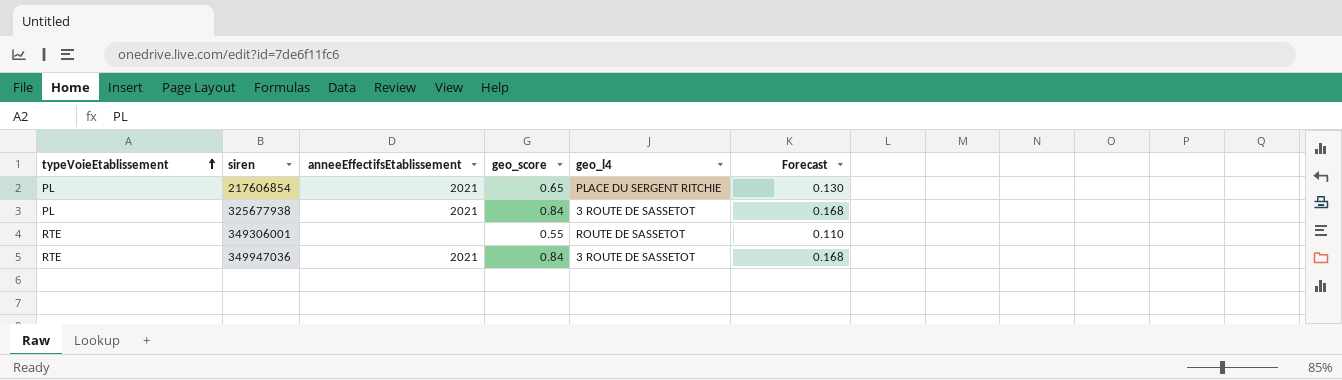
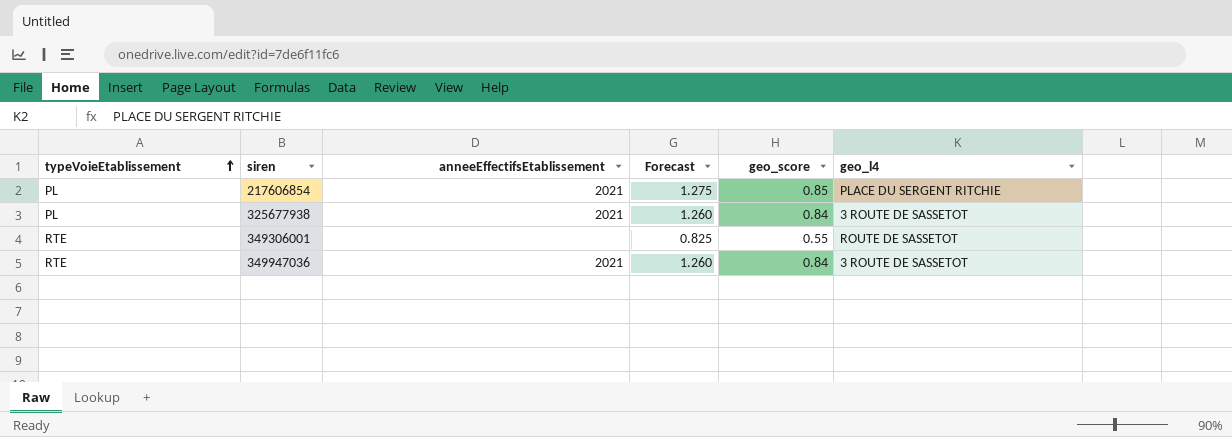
column Forecast | formula: [geo_score] * 0.2 -> [geo_score] * 1.5
column Forecast | position: 6 -> 4
217606854 | geo_score: 0.65 -> 0.85

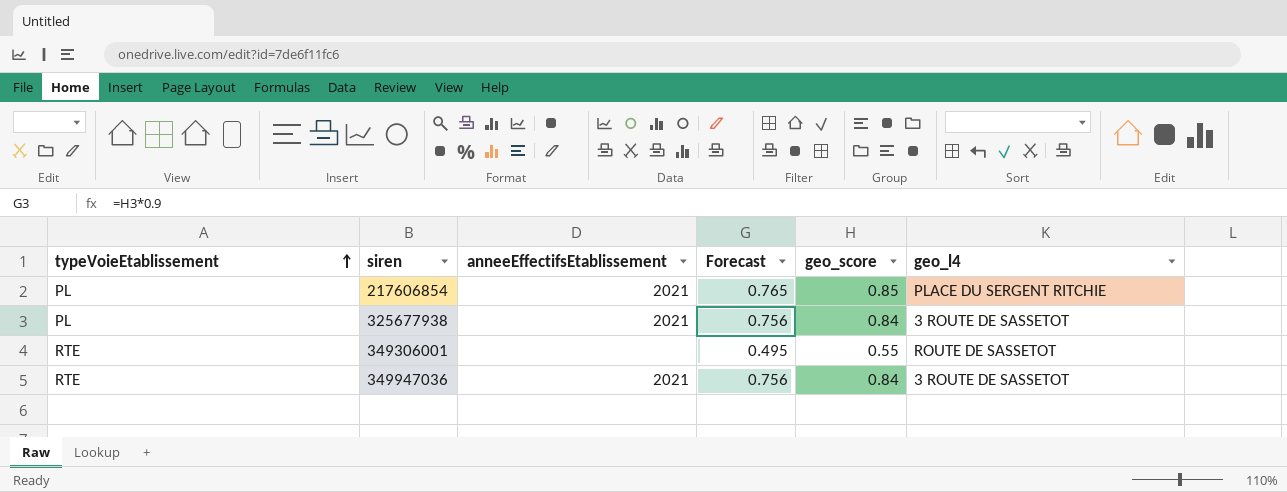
column Forecast | formula: [geo_score] * 1.5 -> [geo_score] * 0.9

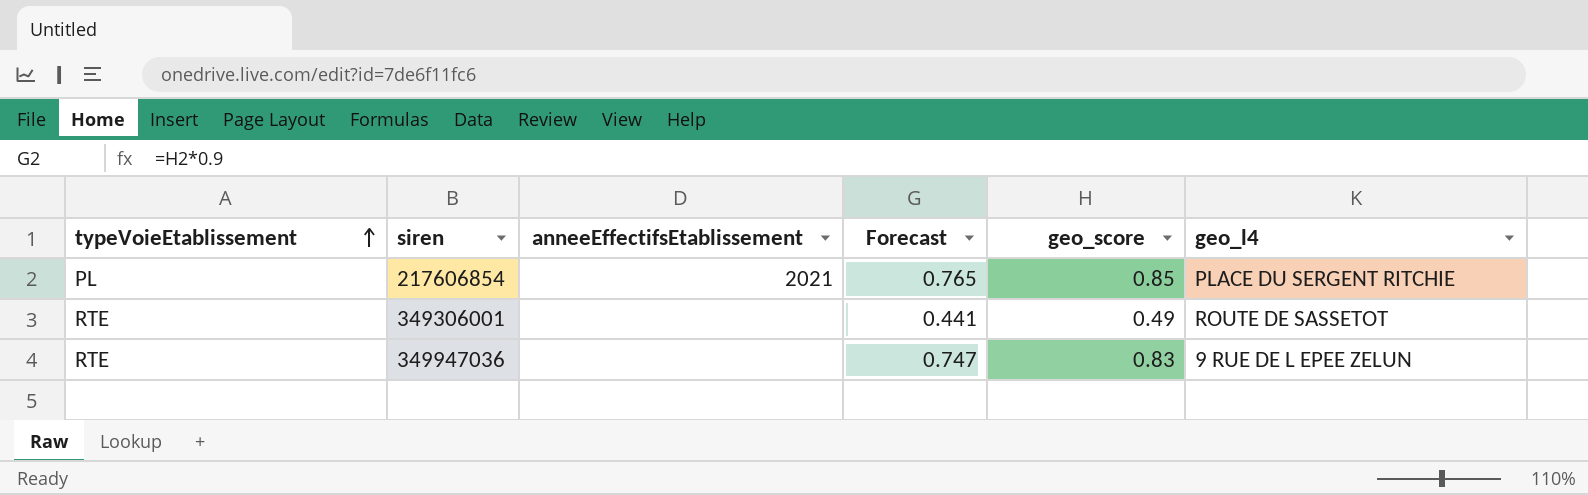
row 325677938: PL | 2021 | 0.756 | 0.84 | 3 ROUTE DE SASSETOT -> none
349306001 | Forecast: 0.495 -> 0.441
349306001 | geo_score: 0.55 -> 0.49
349947036 | anneeEffectifsEtablissement: 2021 -> none
349947036 | Forecast: 0.756 -> 0.747
349947036 | geo_score: 0.84 -> 0.83
349947036 | geo_l4: 3 ROUTE DE SASSETOT -> 9 RUE DE L EPEE ZELUN

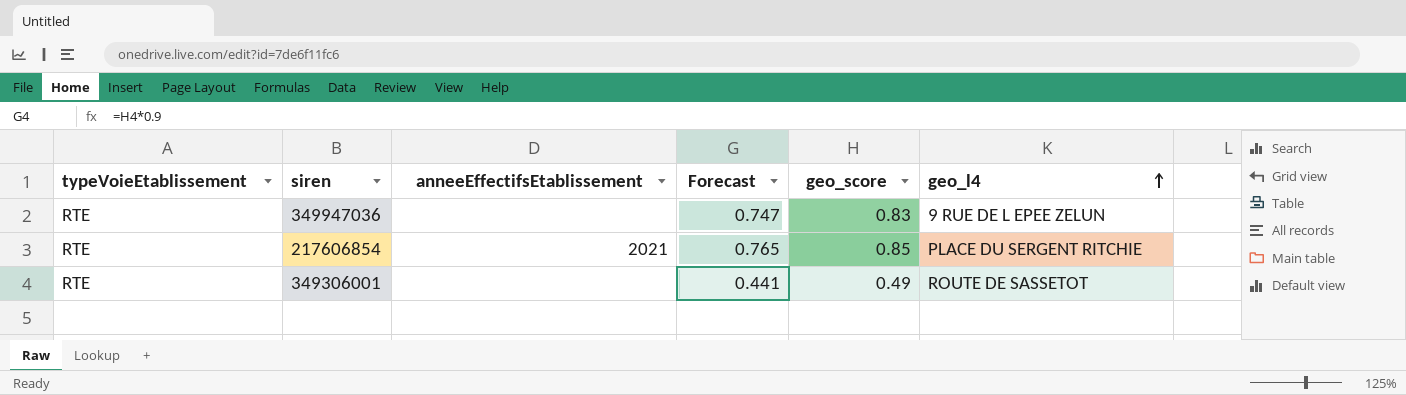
row order: typeVoieEtablissement ascending -> geo_l4 ascending
217606854 | typeVoieEtablissement: PL -> RTE

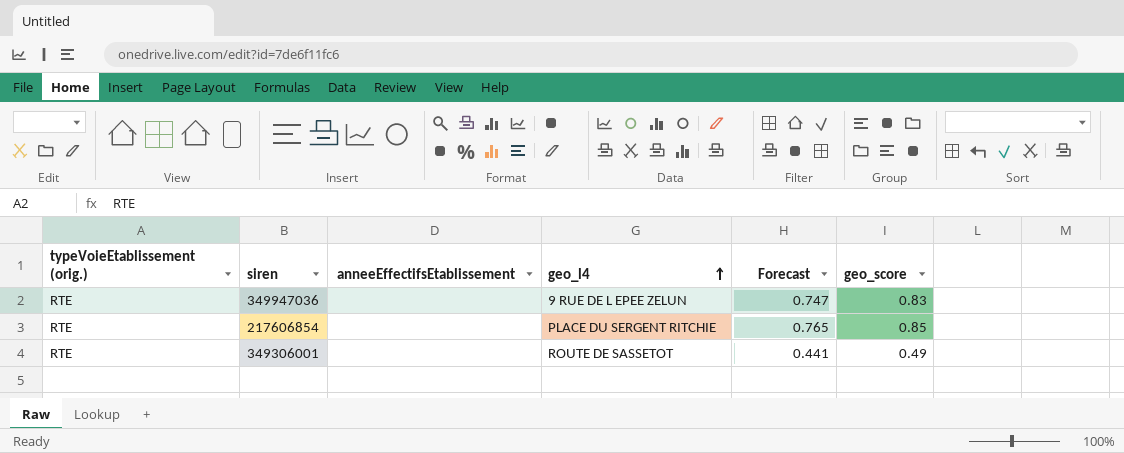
column name: typeVoieEtablissement -> typeVoieEtablissement (orig.)
column geo_l4 | position: 6 -> 4
217606854 | anneeEffectifsEtablissement: 2021 -> none

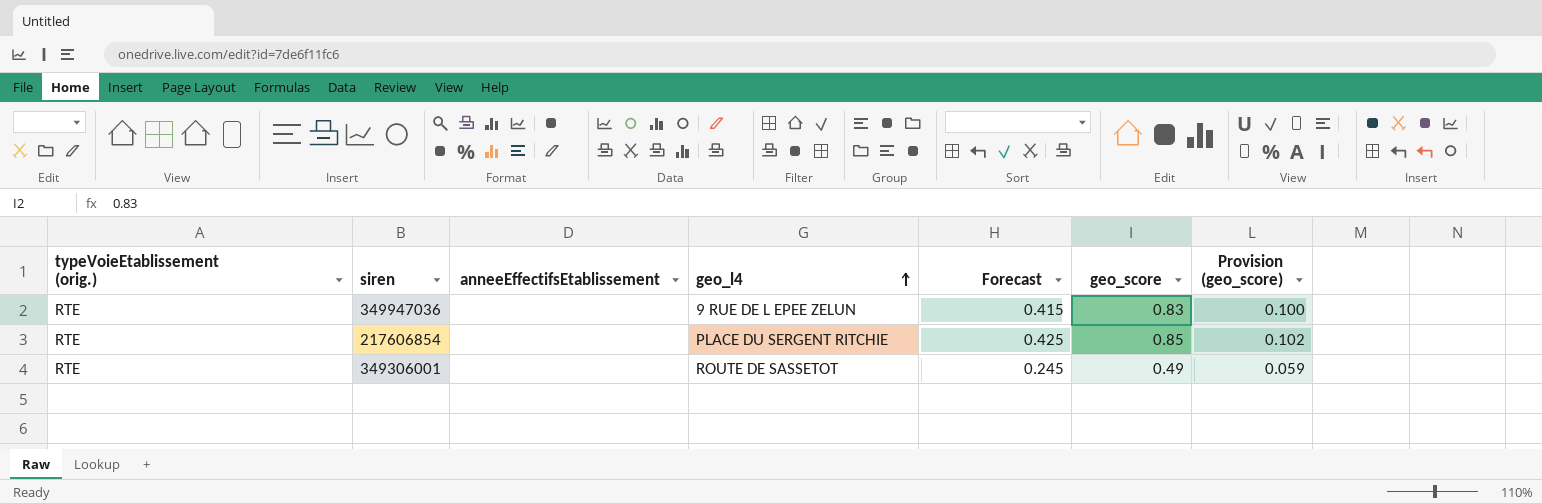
column Forecast | formula: [geo_score] * 0.9 -> [geo_score] * 0.5
column Provision (geo_score) | formula: none -> [geo_score] * 0.12

